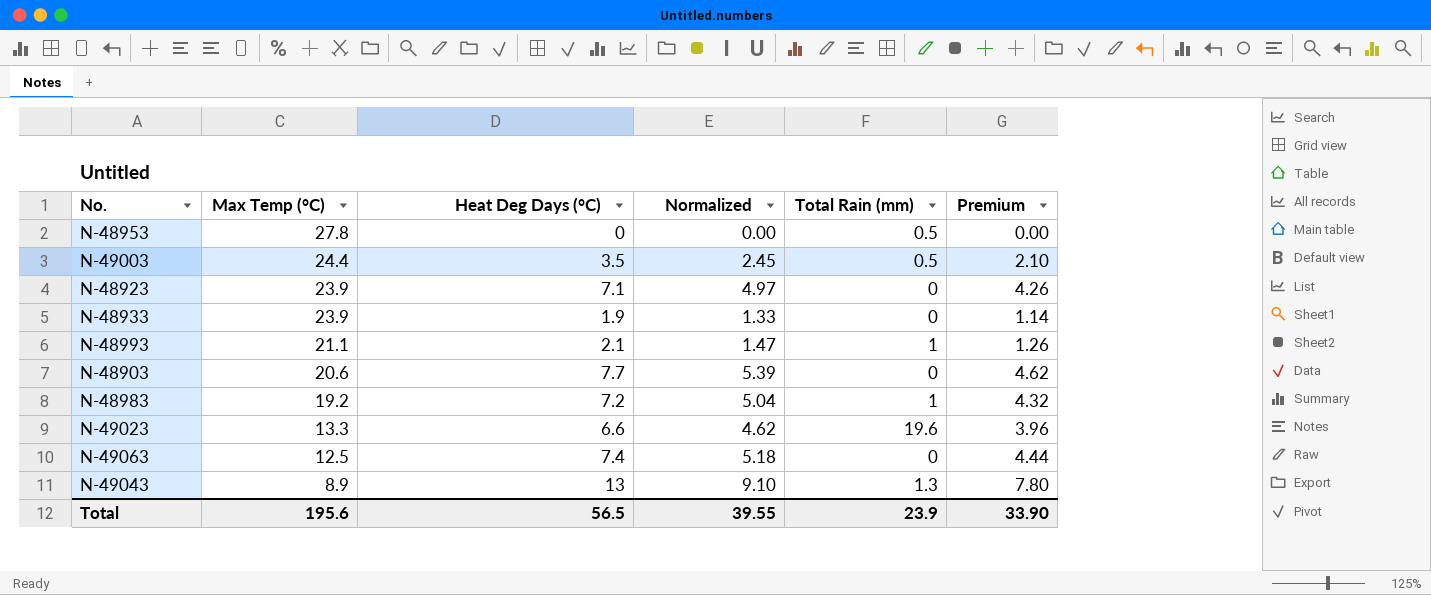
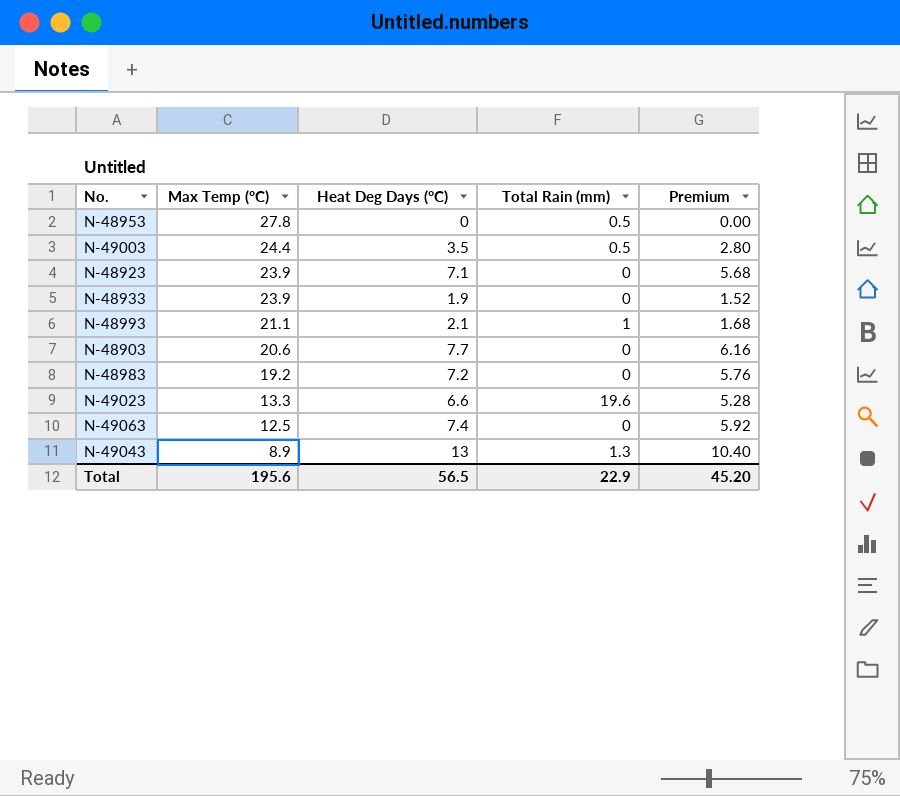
column Normalized | formula: [Heat Deg Days (°C)] * 0.7 -> none
column Premium | formula: [Heat Deg Days (°C)] * 0.6 -> [Heat Deg Days (°C)] * 0.8
N-48983 | Total Rain (mm): 1 -> 0
Total | Total Rain (mm): 23.9 -> 22.9
Total | Premium: 33.90 -> 45.20

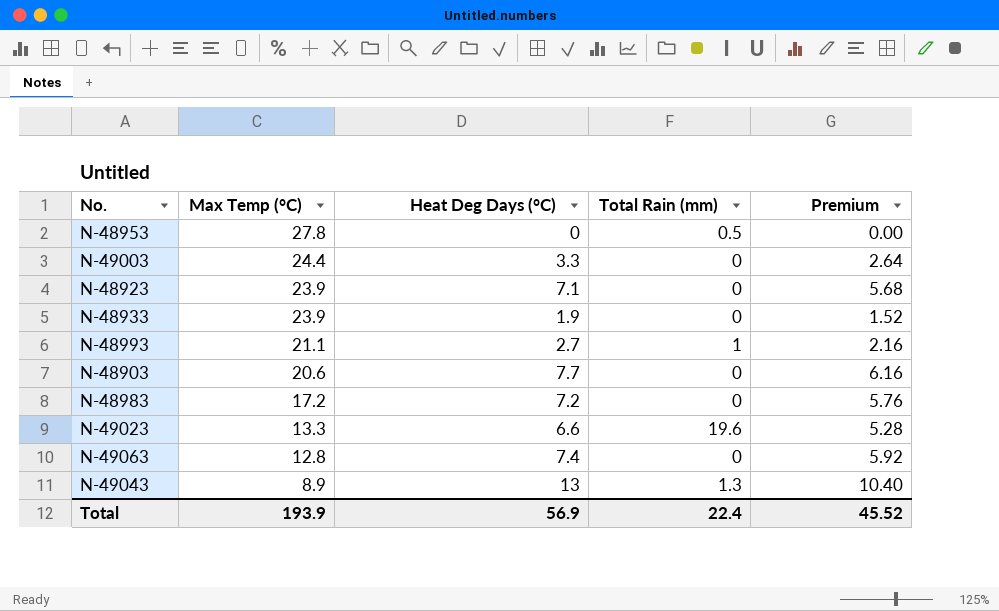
N-49003 | Heat Deg Days (°C): 3.5 -> 3.3
N-49003 | Total Rain (mm): 0.5 -> 0
N-49003 | Premium: 2.80 -> 2.64
N-48993 | Heat Deg Days (°C): 2.1 -> 2.7
N-48993 | Premium: 1.68 -> 2.16
N-48983 | Max Temp (°C): 19.2 -> 17.2
N-49063 | Max Temp (°C): 12.5 -> 12.8
Total | Max Temp (°C): 195.6 -> 193.9
Total | Heat Deg Days (°C): 56.5 -> 56.9
Total | Total Rain (mm): 22.9 -> 22.4
Total | Premium: 45.20 -> 45.52

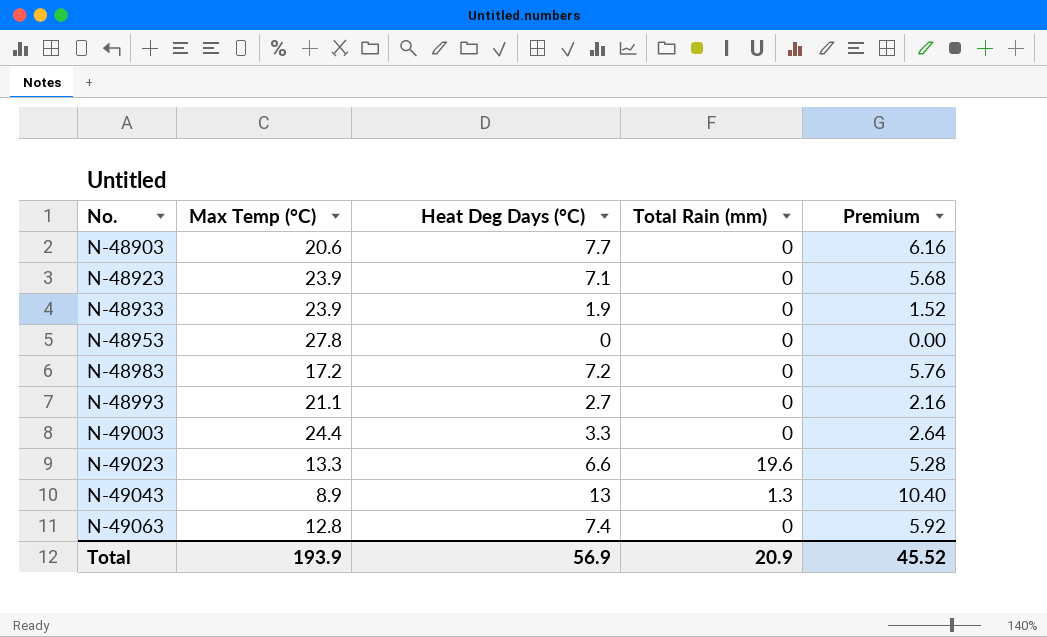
row order: Max Temp (°C) descending -> No. ascending
N-48953 | Total Rain (mm): 0.5 -> 0
N-48993 | Total Rain (mm): 1 -> 0
Total | Total Rain (mm): 22.4 -> 20.9

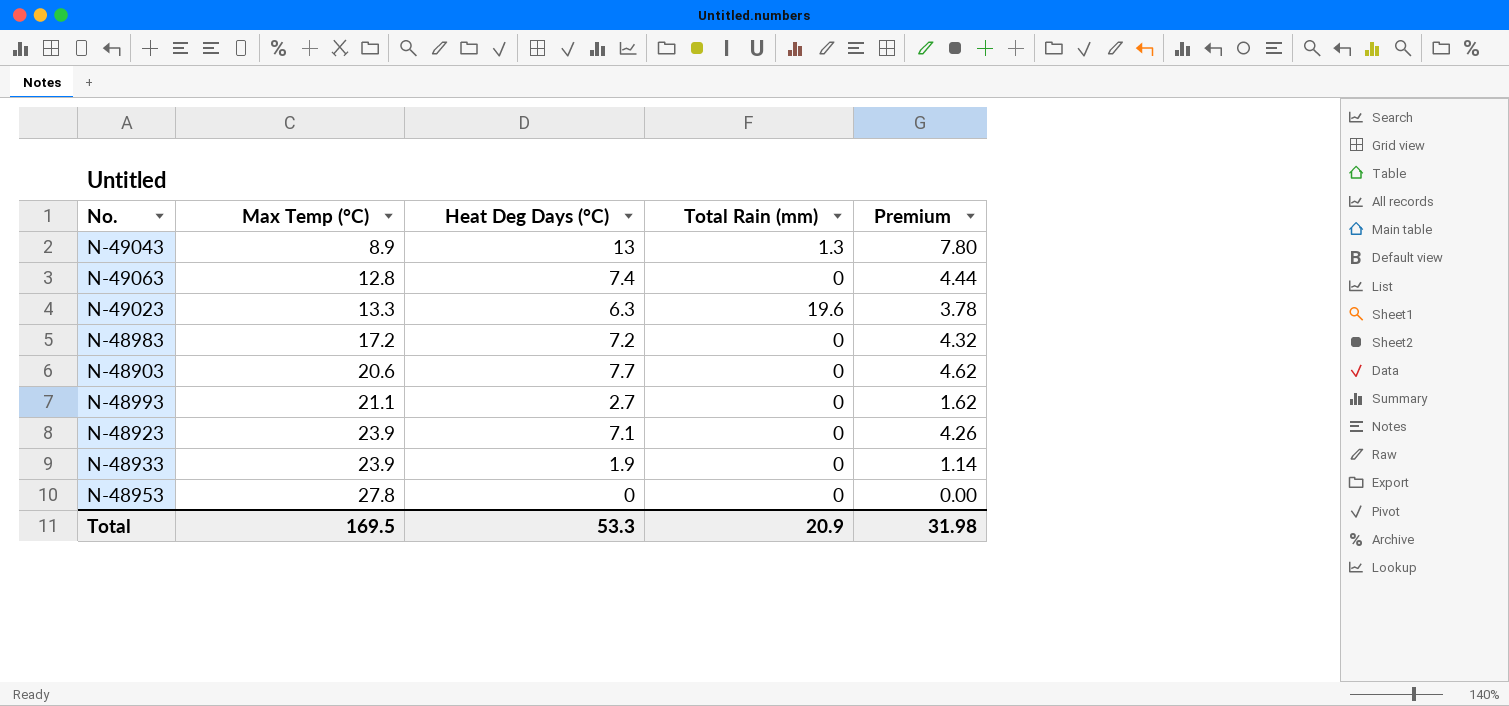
row order: No. ascending -> Max Temp (°C) ascending
column Premium | formula: [Heat Deg Days (°C)] * 0.8 -> [Heat Deg Days (°C)] * 0.6
row N-49003: 24.4 | 3.3 | 0 | 2.64 -> none
N-49023 | Heat Deg Days (°C): 6.6 -> 6.3
Total | Max Temp (°C): 193.9 -> 169.5
Total | Heat Deg Days (°C): 56.9 -> 53.3
Total | Premium: 45.52 -> 31.98

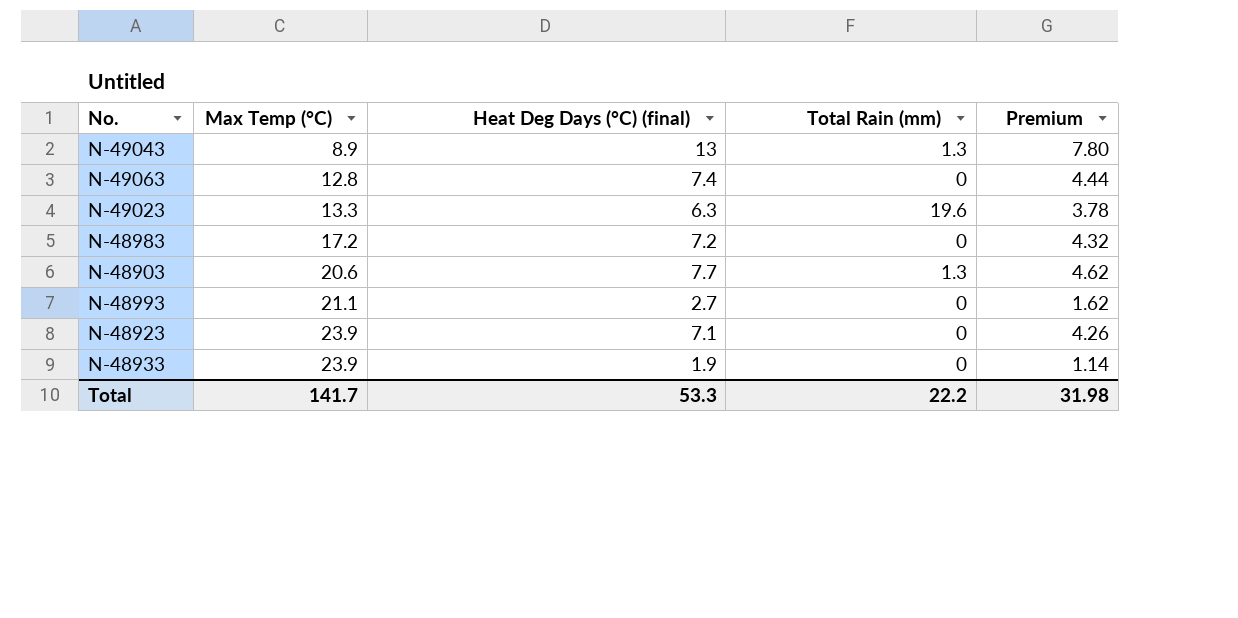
column name: Heat Deg Days (°C) -> Heat Deg Days (°C) (final)
row N-48953: 27.8 | 0 | 0 | 0.00 -> none
N-48903 | Total Rain (mm): 0 -> 1.3
Total | Max Temp (°C): 169.5 -> 141.7
Total | Total Rain (mm): 20.9 -> 22.2

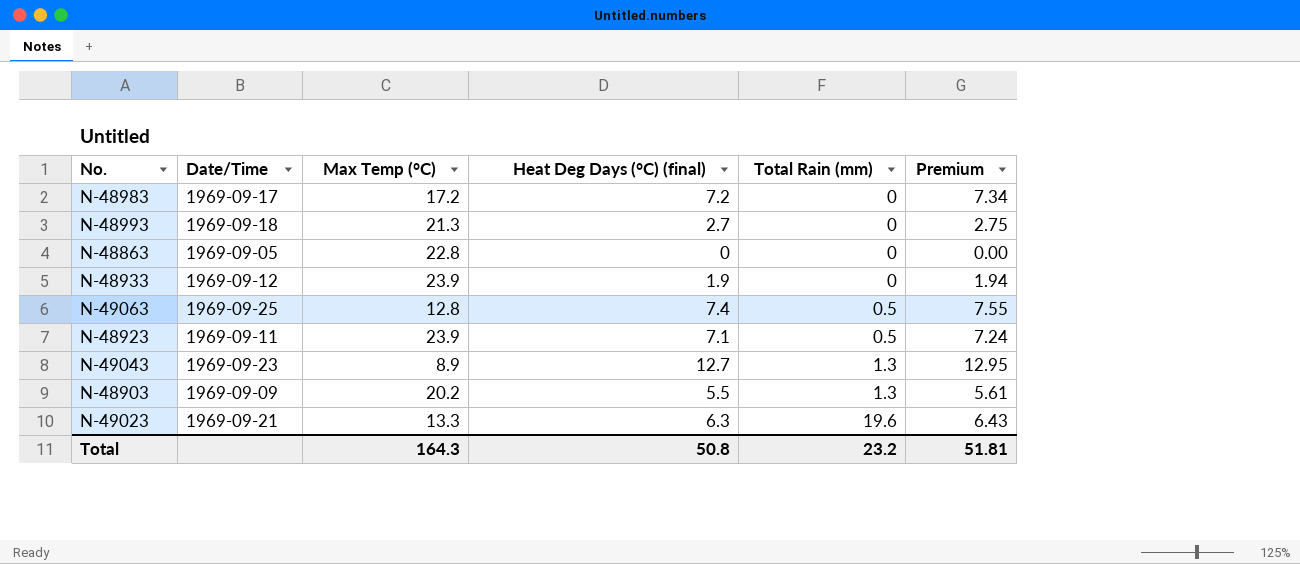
row order: Max Temp (°C) ascending -> Total Rain (mm) ascending
column Date/Time | position: none -> 2
column Premium | formula: [Heat Deg Days (°C) (final)] * 0.6 -> [Heat Deg Days (°C) (final)] * 1.02
N-48993 | Max Temp (°C): 21.1 -> 21.3
row N-48863: none -> 1969-09-05 | 22.8 | 0 | 0 | 0.00
N-49063 | Total Rain (mm): 0 -> 0.5
N-48923 | Total Rain (mm): 0 -> 0.5
N-49043 | Heat Deg Days (°C) (final): 13 -> 12.7
N-48903 | Max Temp (°C): 20.6 -> 20.2
N-48903 | Heat Deg Days (°C) (final): 7.7 -> 5.5
Total | Max Temp (°C): 141.7 -> 164.3
Total | Heat Deg Days (°C) (final): 53.3 -> 50.8
Total | Total Rain (mm): 22.2 -> 23.2
Total | Premium: 31.98 -> 51.81

